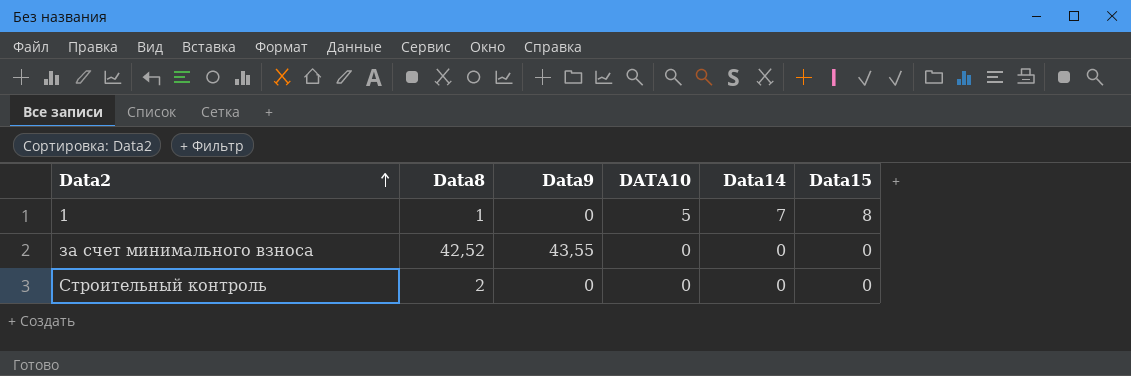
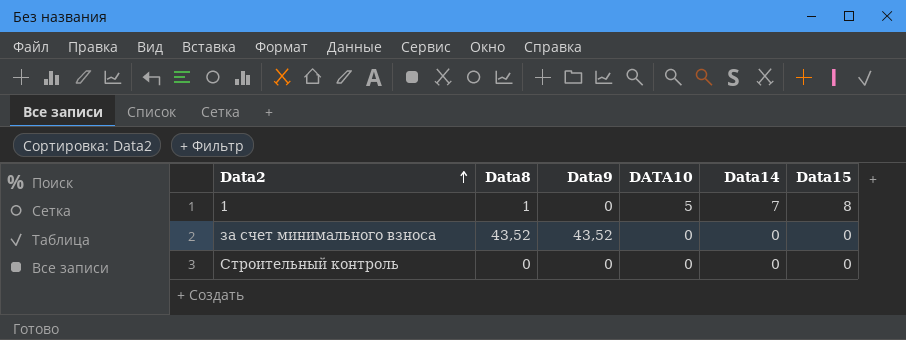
за счет минимального взноса | Data8: 42,52 -> 43,52
за счет минимального взноса | Data9: 43,55 -> 43,52
Строительный контроль | Data8: 2 -> 0

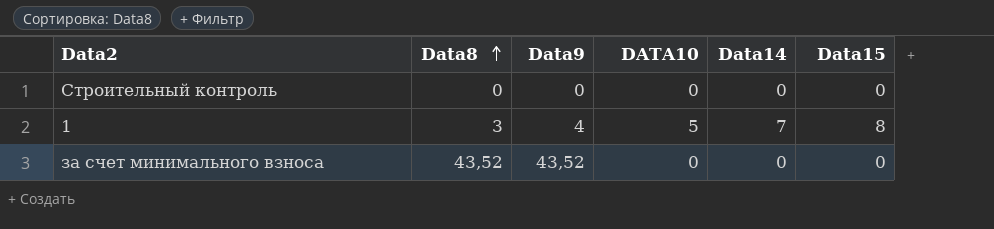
row order: Data2 ascending -> Data8 ascending
1 | Data8: 1 -> 3
1 | Data9: 0 -> 4

